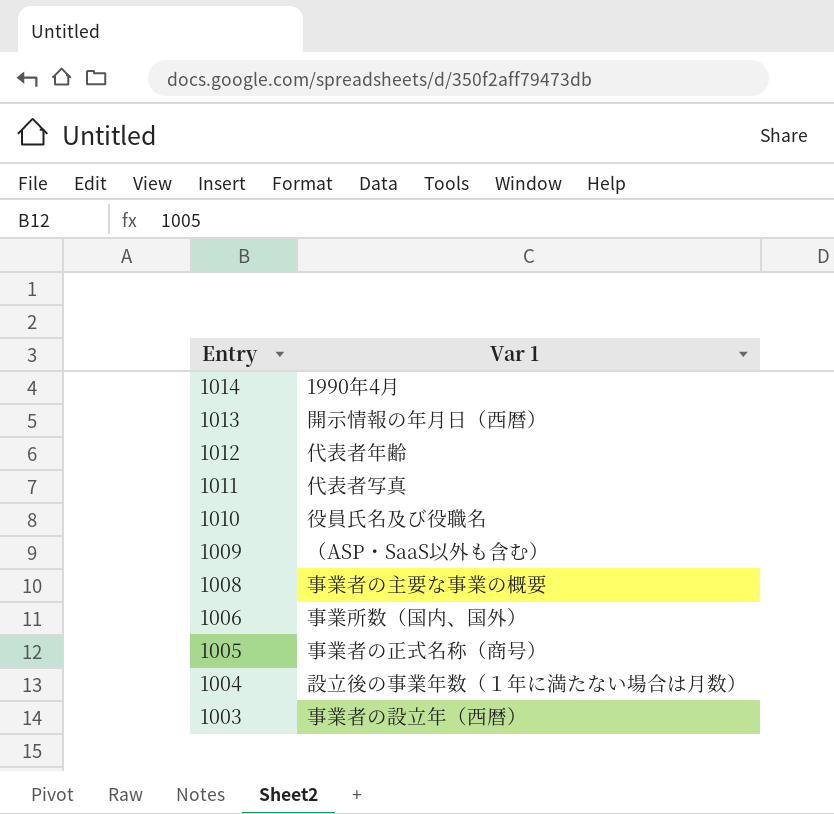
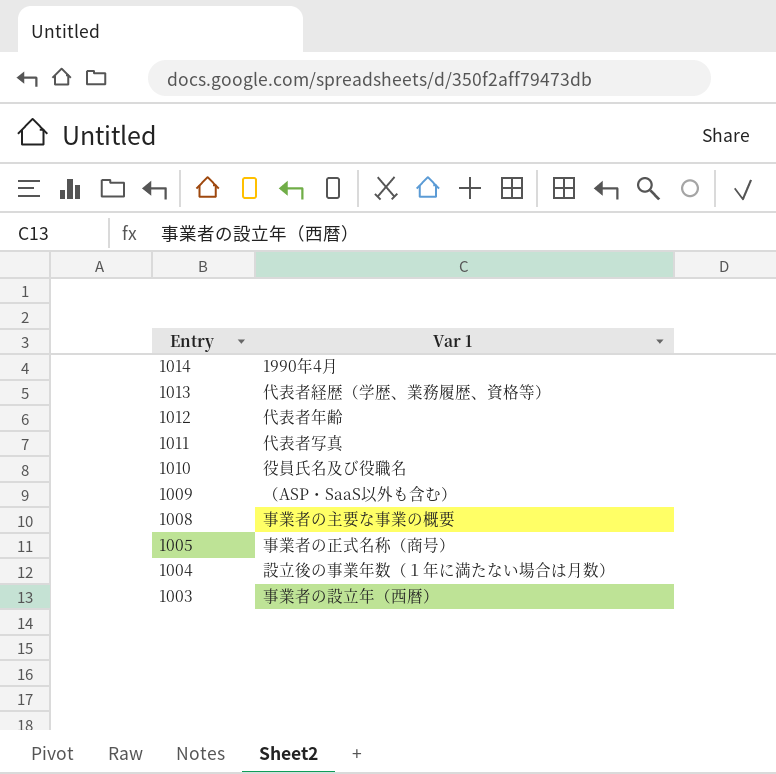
row 1006: 事業所数（国内、国外） -> none
1013 | Var 1: 開示情報の年月日（西暦） -> 代表者経歴（学歴、業務履歴、資格等）

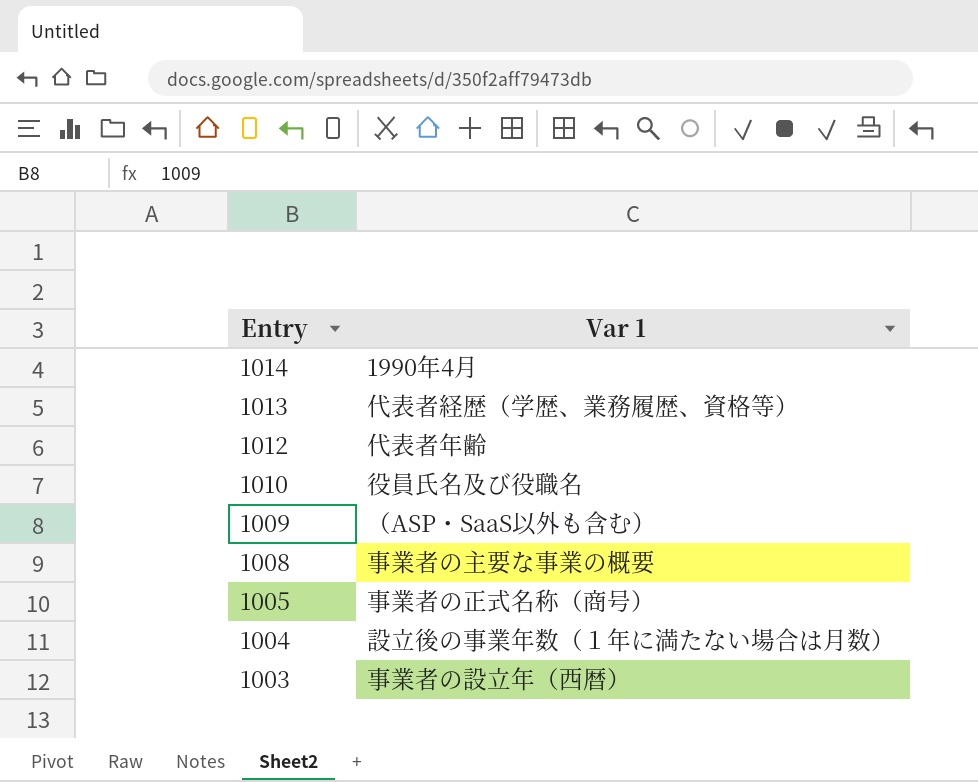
row 1011: 代表者写真 -> none

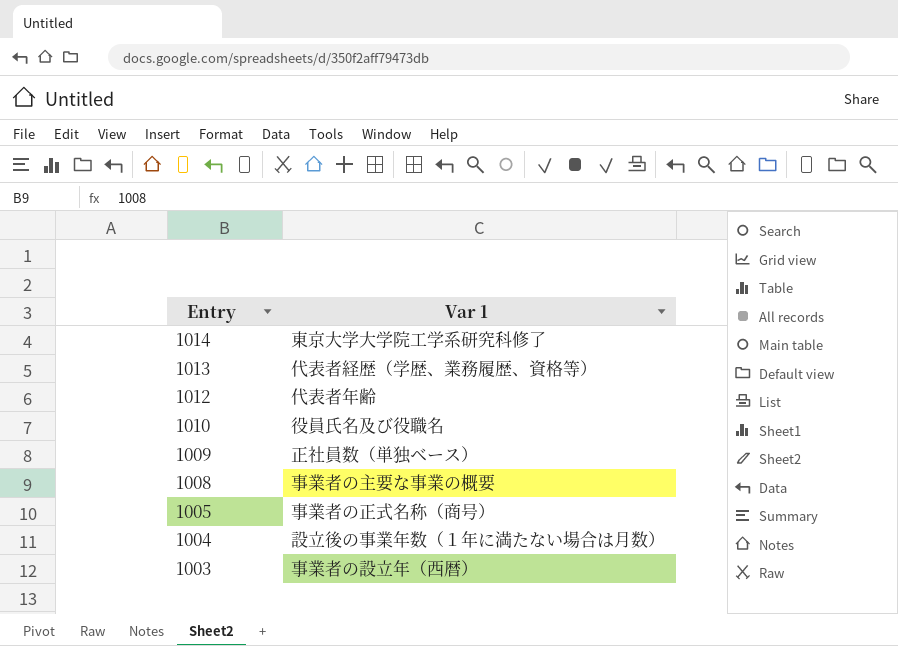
1014 | Var 1: 1990年4月 -> 東京大学大学院工学系研究科修了
1009 | Var 1: （ASP・SaaS以外も含む） -> 正社員数（単独ベース）

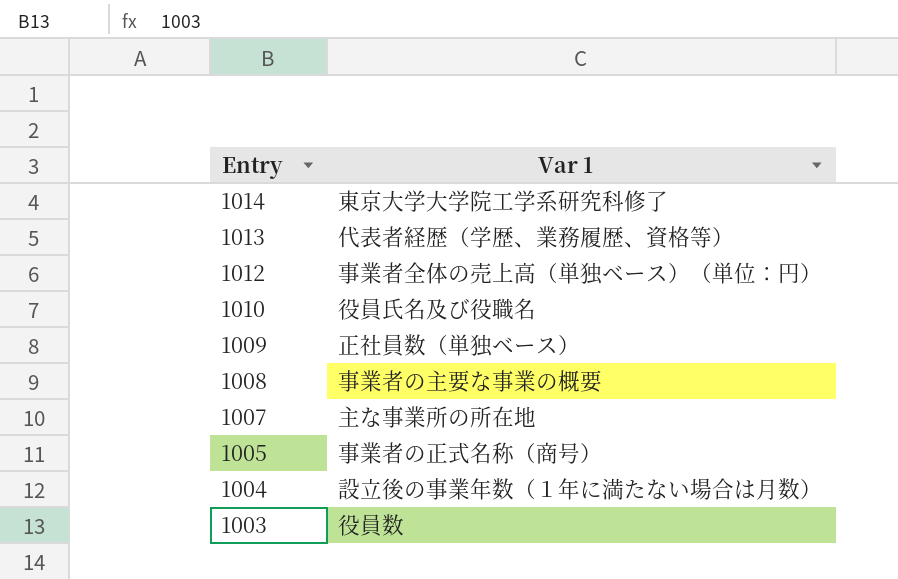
1012 | Var 1: 代表者年齢 -> 事業者全体の売上高（単独ベース）（単位：円）
row 1007: none -> 主な事業所の所在地
1003 | Var 1: 事業者の設立年（西暦） -> 役員数

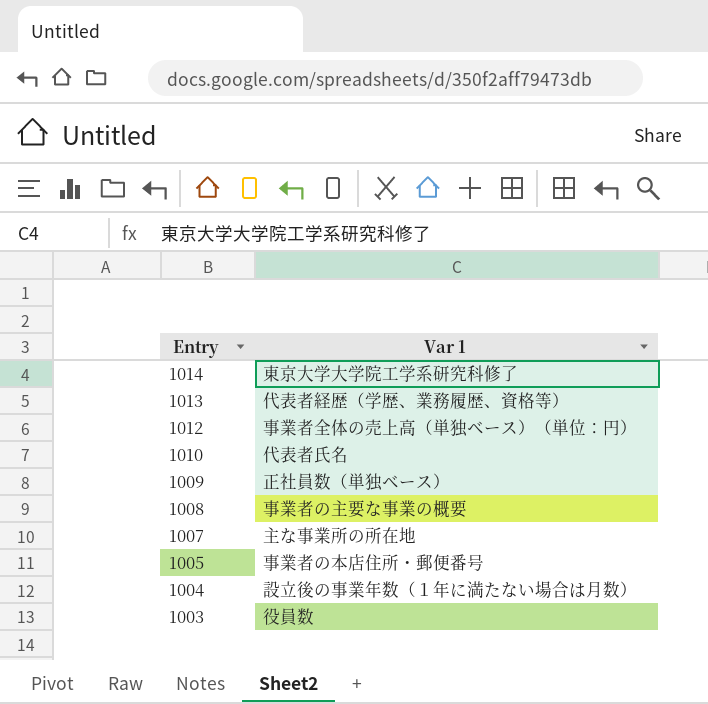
1010 | Var 1: 役員氏名及び役職名 -> 代表者氏名
1005 | Var 1: 事業者の正式名称（商号） -> 事業者の本店住所・郵便番号

